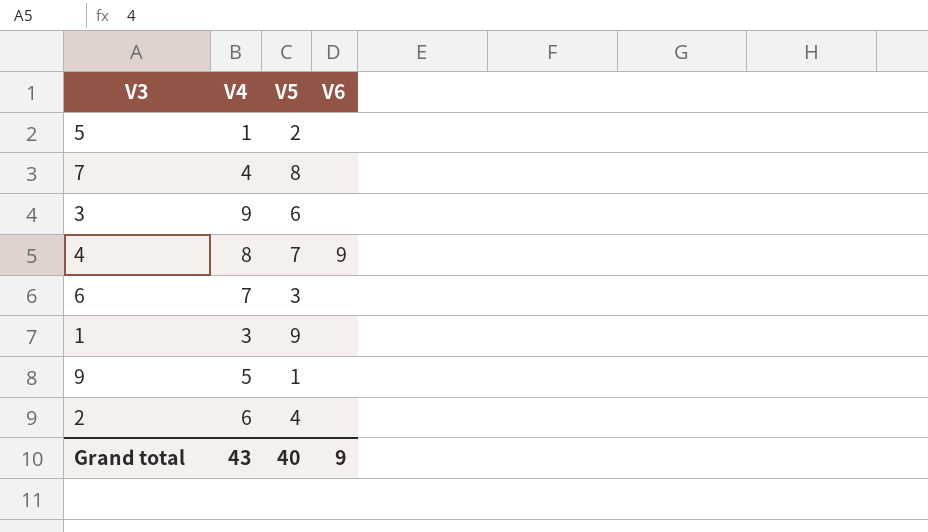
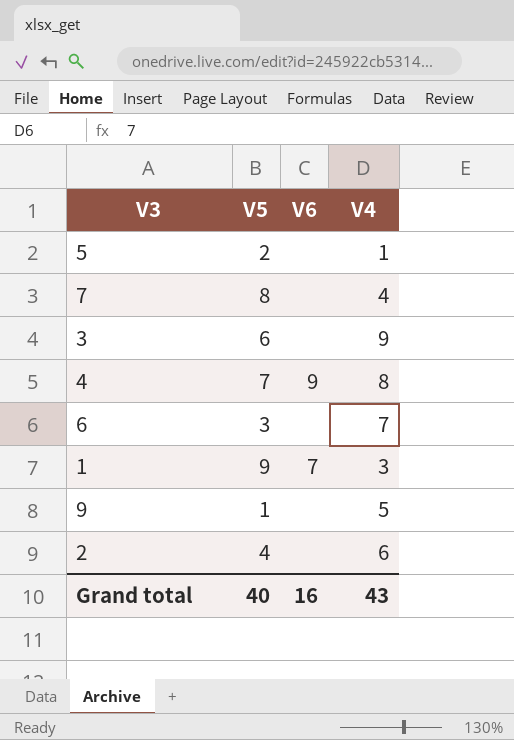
column V4 | position: 2 -> 4
1 | V6: none -> 7
Grand total | V6: 9 -> 16

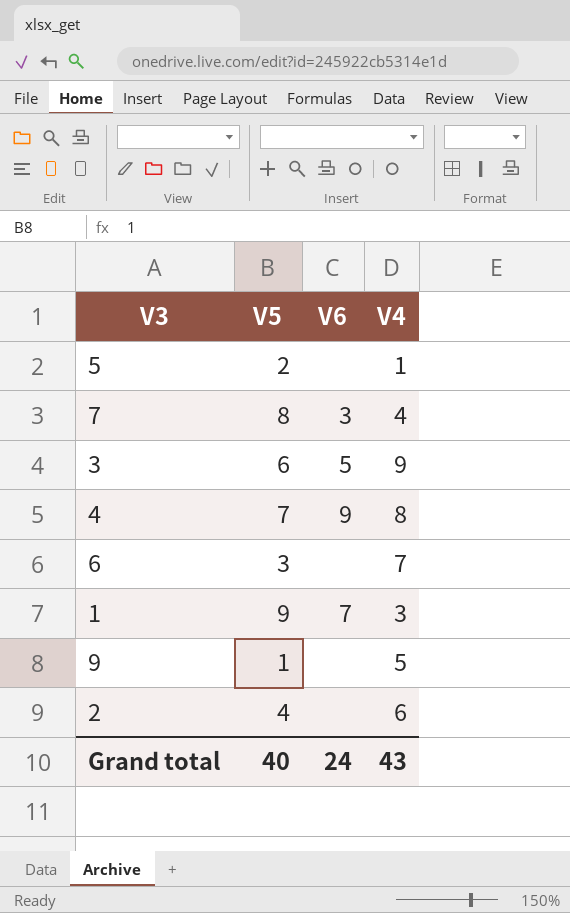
7 | V6: none -> 3
3 | V6: none -> 5
Grand total | V6: 16 -> 24

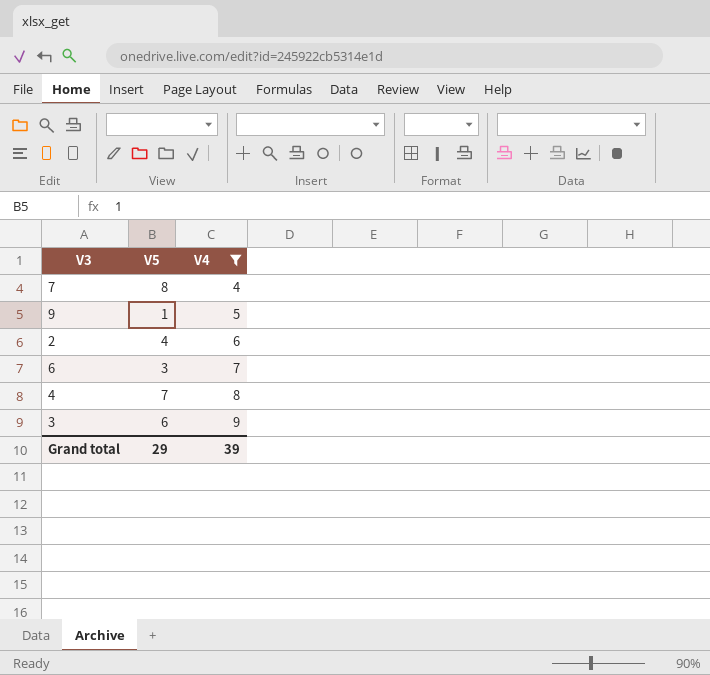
filter: none -> V4 >= 4
row order: none -> V4 ascending
column V6 | position: 3 -> none
Grand total | V5: 40 -> 29
Grand total | V4: 43 -> 39

